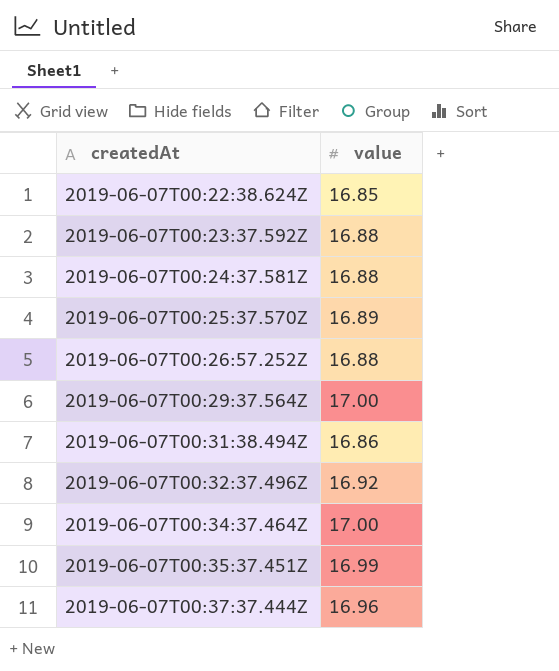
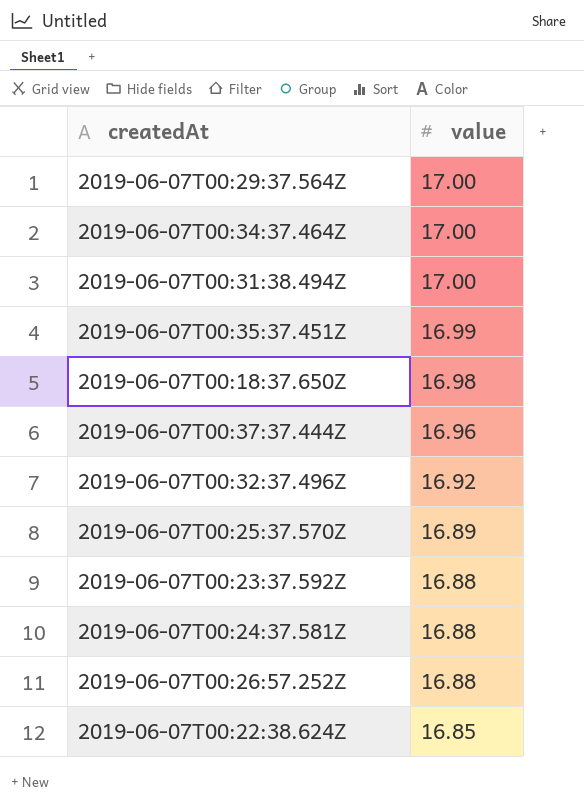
row order: createdAt ascending -> value descending
2019-06-07T00:31:38.494Z | value: 16.86 -> 17.00
row 2019-06-07T00:18:37.650Z: none -> 16.98

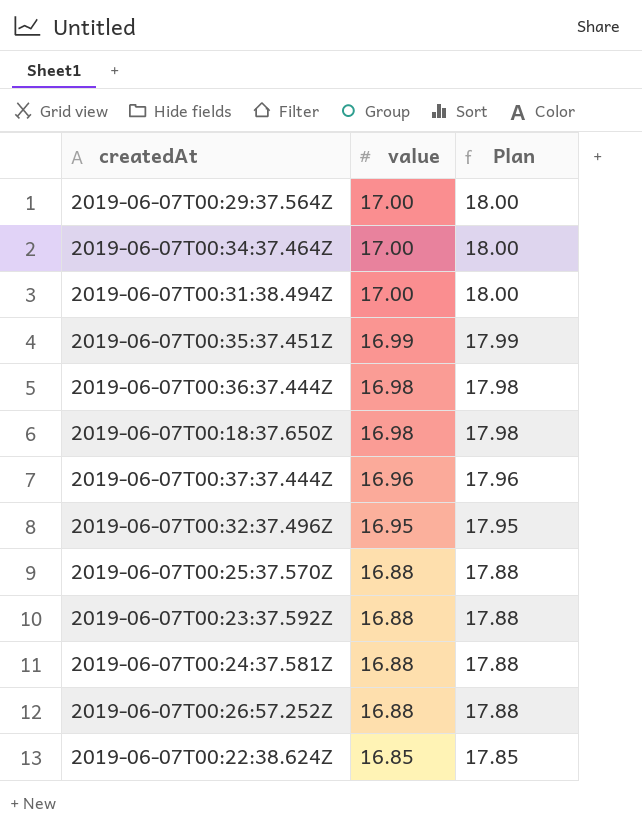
column Plan | formula: none -> [value] + 1
row 2019-06-07T00:36:37.444Z: none -> 16.98 | 17.98
2019-06-07T00:32:37.496Z | value: 16.92 -> 16.95
2019-06-07T00:25:37.570Z | value: 16.89 -> 16.88

